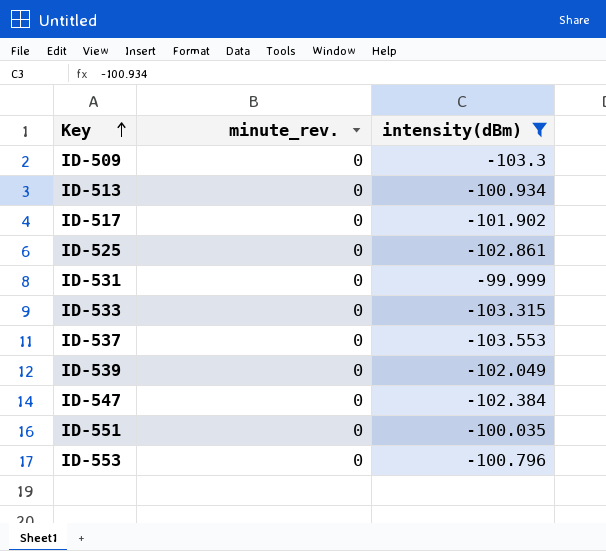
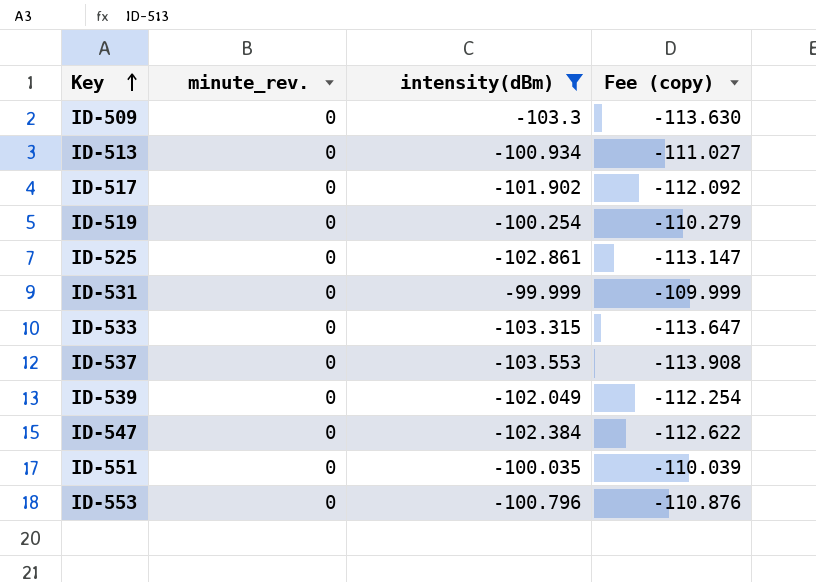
column Fee (copy) | formula: none -> [intensity(dBm)] * 1.1
row ID-519: none -> 0 | -100.254 | -110.279

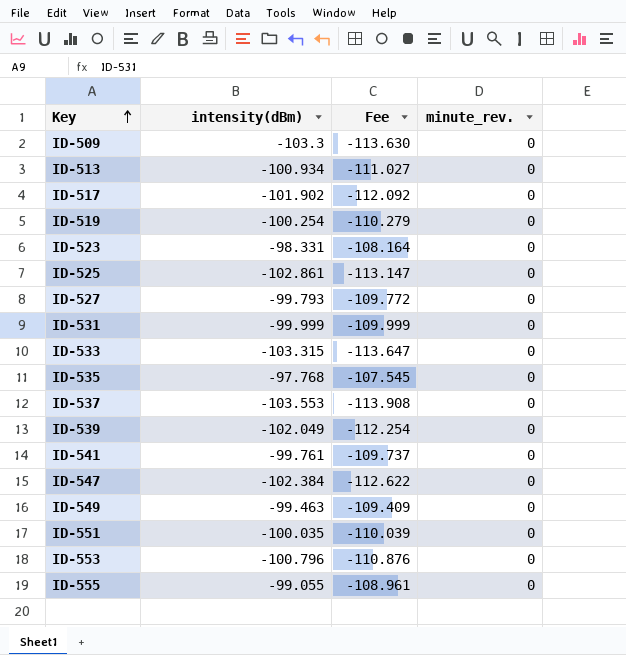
filter: intensity(dBm) <= -99.999 -> none
column name: Fee (copy) -> Fee
column minute_rev. | position: 2 -> 4

